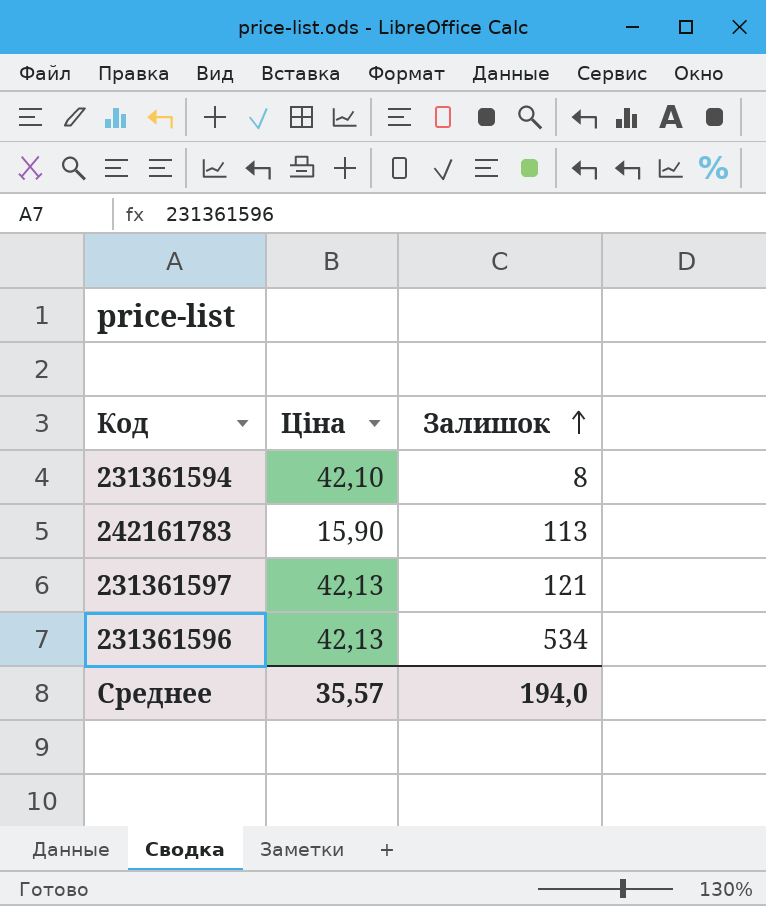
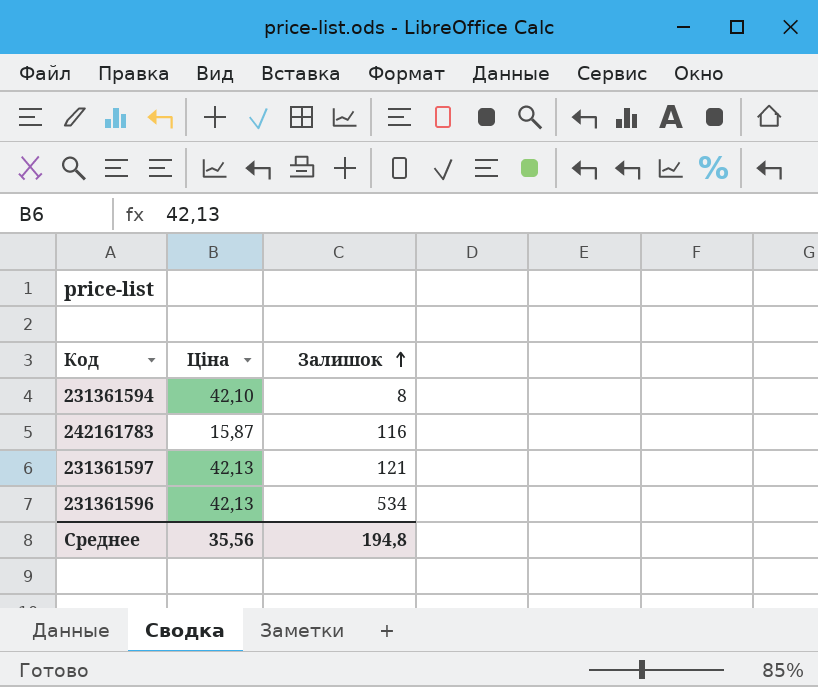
242161783 | Ціна: 15,90 -> 15,87
242161783 | Залишок: 113 -> 116
Среднее | Ціна: 35,57 -> 35,56
Среднее | Залишок: 194,0 -> 194,8

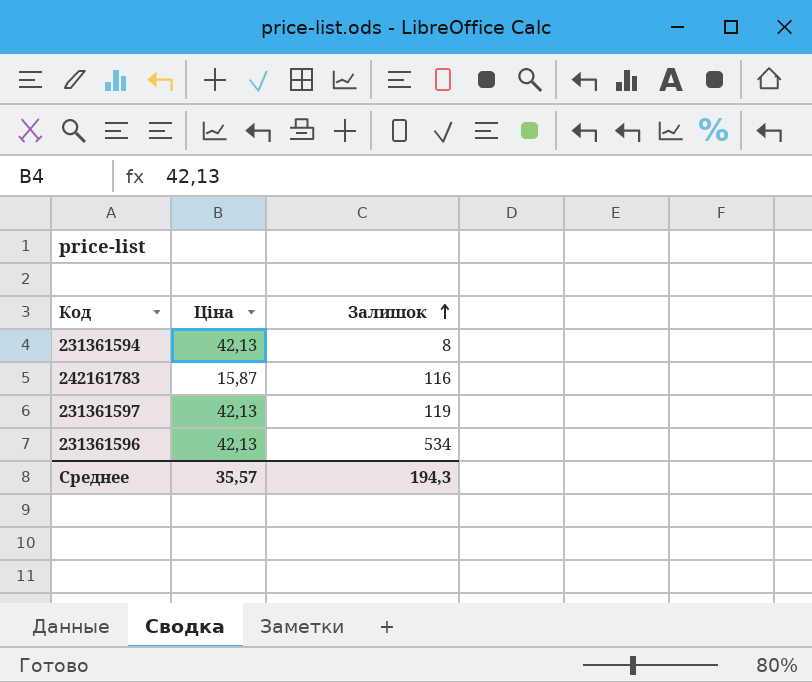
231361594 | Ціна: 42,10 -> 42,13
231361597 | Залишок: 121 -> 119
Среднее | Ціна: 35,56 -> 35,57
Среднее | Залишок: 194,8 -> 194,3

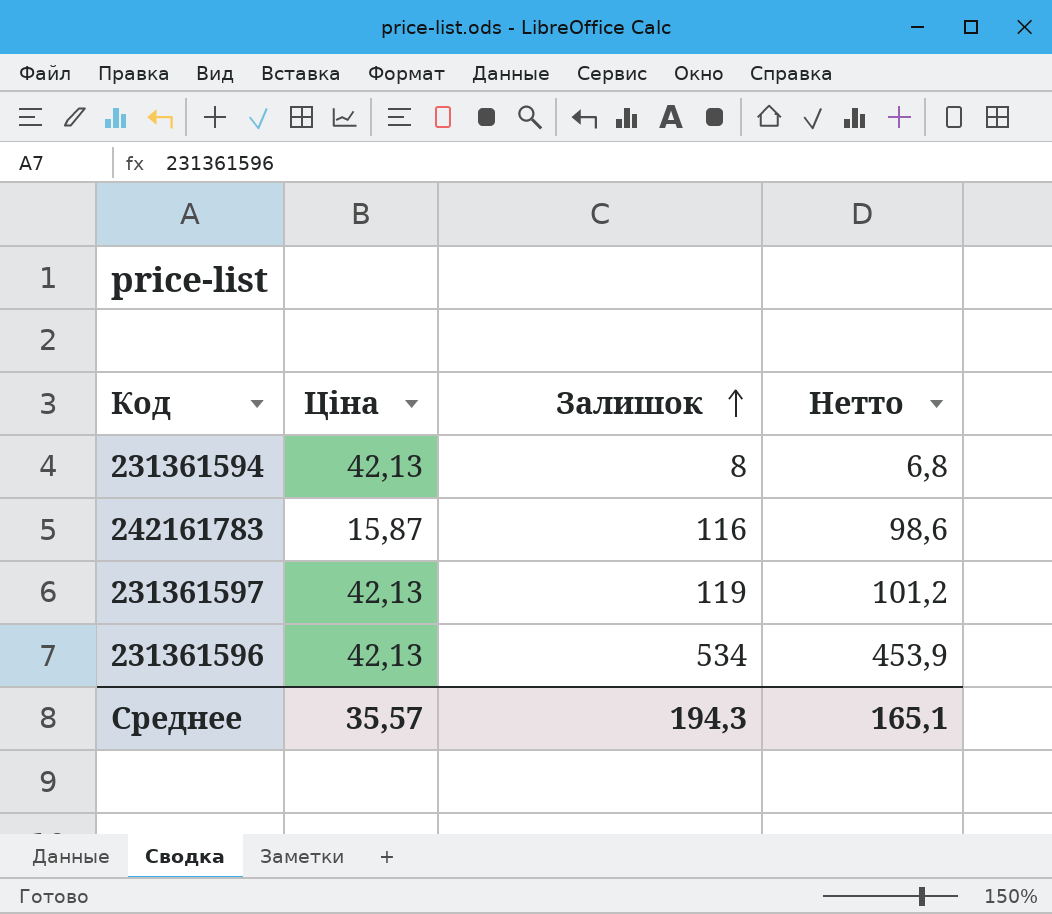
column Нетто | formula: none -> [Залишок] * 0,85

